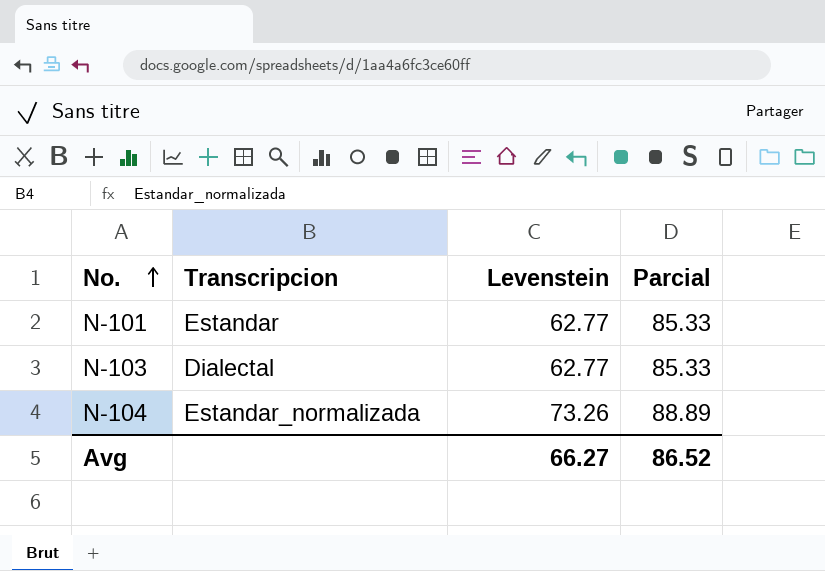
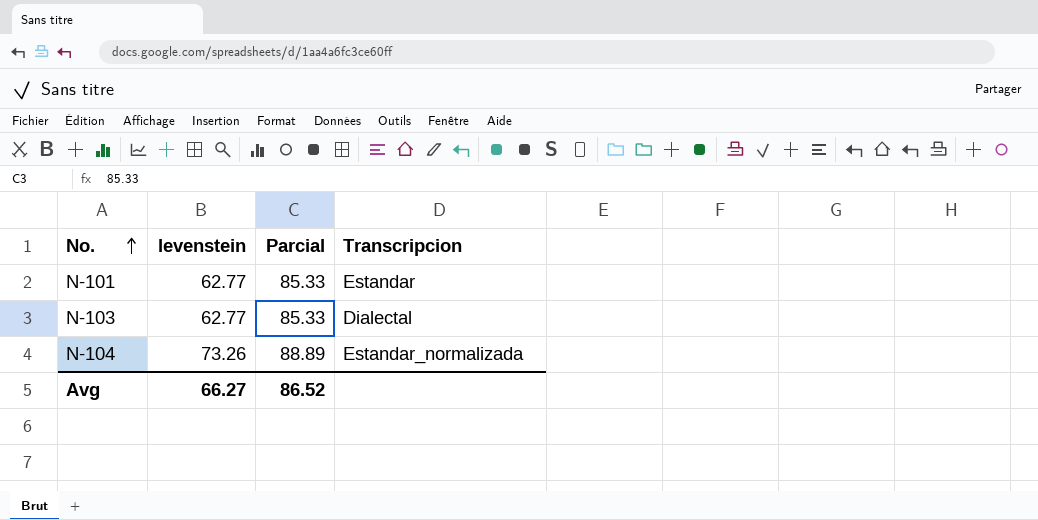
column name: Levenstein -> levenstein
column Transcripcion | position: 2 -> 4

